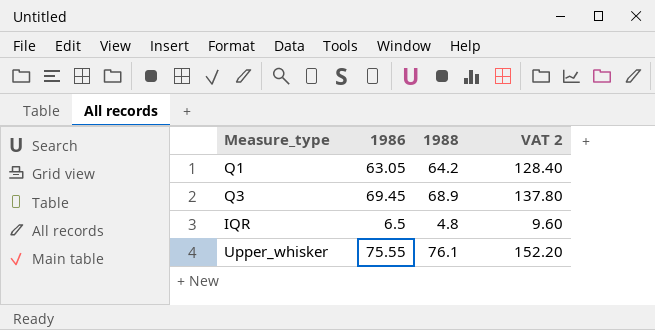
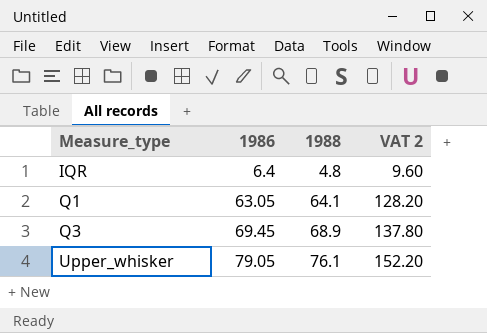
row order: none -> Measure_type ascending
IQR | 1986: 6.5 -> 6.4
Q1 | 1988: 64.2 -> 64.1
Q1 | VAT 2: 128.40 -> 128.20
Upper_whisker | 1986: 75.55 -> 79.05

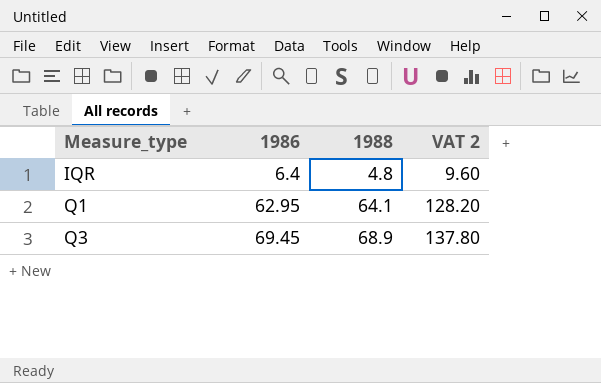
row Upper_whisker: 79.05 | 76.1 | 152.20 -> none
Q1 | 1986: 63.05 -> 62.95

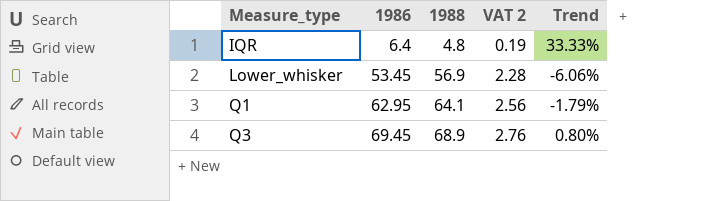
column VAT 2 | formula: [1988] * 2 -> [1988] * 0.04
column Trend | formula: none -> ([1986] - [1988]) / [1988]
row Lower_whisker: none -> 53.45 | 56.9 | 2.28 | -6.06%

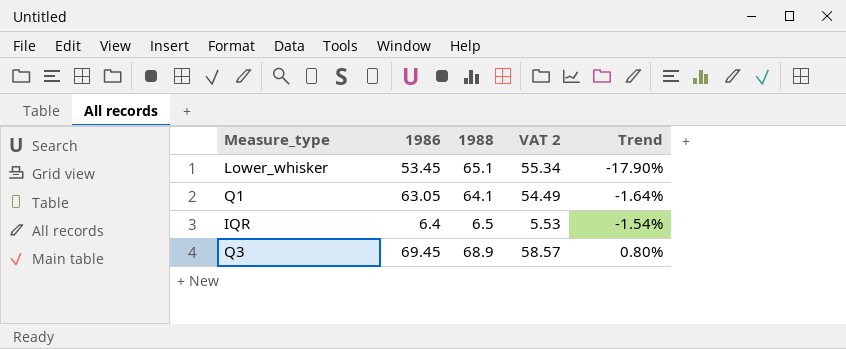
row order: Measure_type ascending -> Trend ascending
column VAT 2 | formula: [1988] * 0.04 -> [1988] * 0.85
Lower_whisker | 1988: 56.9 -> 65.1
Lower_whisker | Trend: -6.06% -> -17.90%
Q1 | 1986: 62.95 -> 63.05
Q1 | Trend: -1.79% -> -1.64%
IQR | 1988: 4.8 -> 6.5
IQR | Trend: 33.33% -> -1.54%

